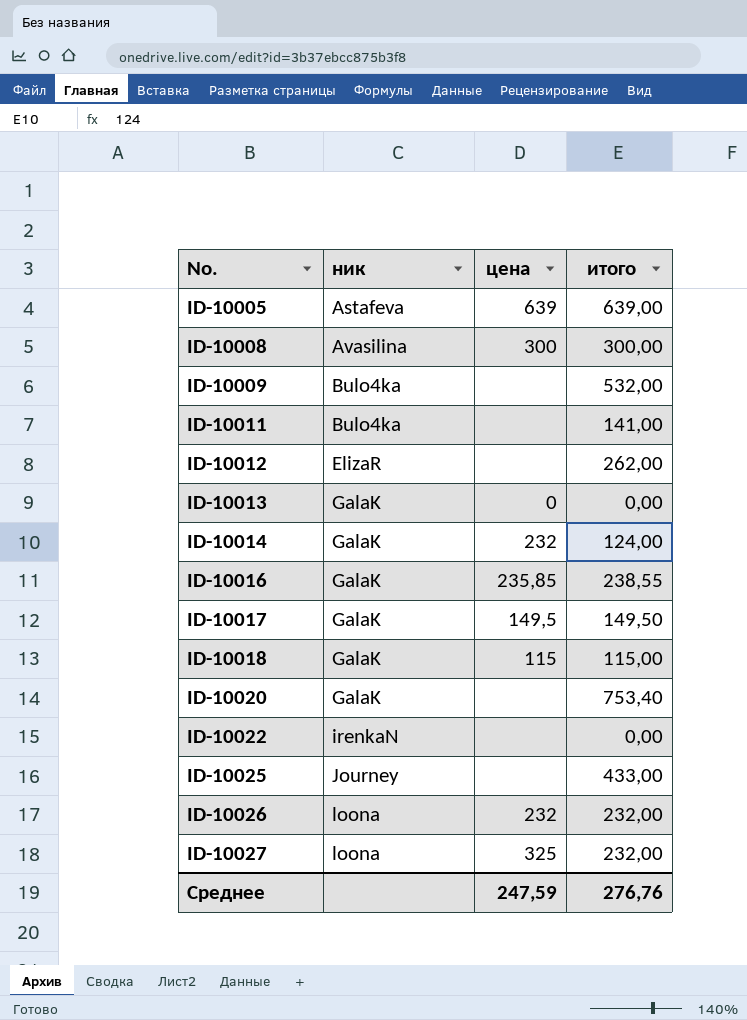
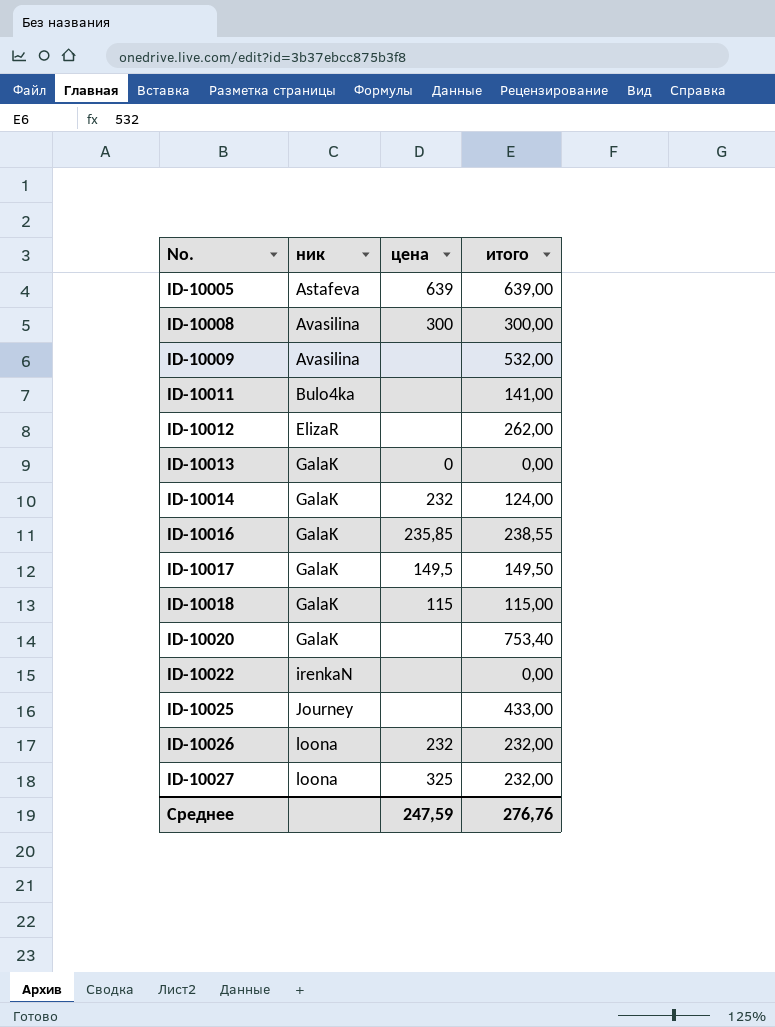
ID-10009 | ник: Bulo4ka -> Avasilina

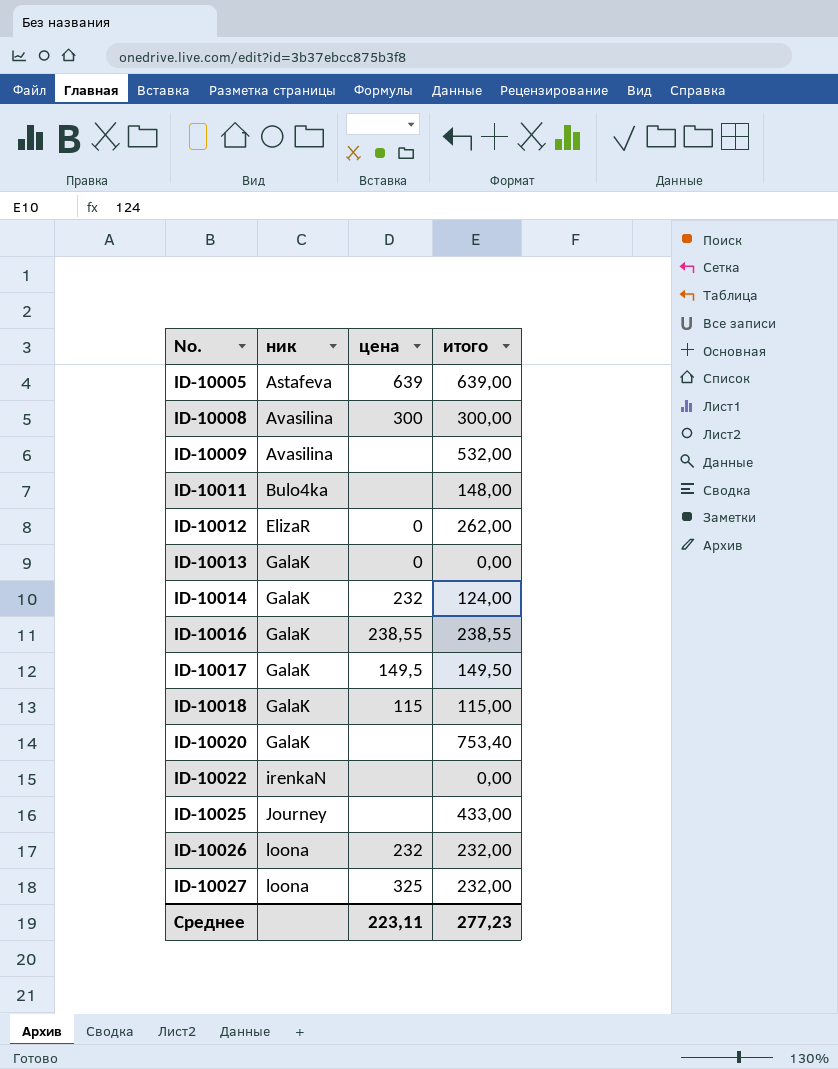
ID-10011 | итого: 141,00 -> 148,00
ID-10012 | цена: none -> 0
ID-10016 | цена: 235,85 -> 238,55
Среднее | цена: 247,59 -> 223,11
Среднее | итого: 276,76 -> 277,23

